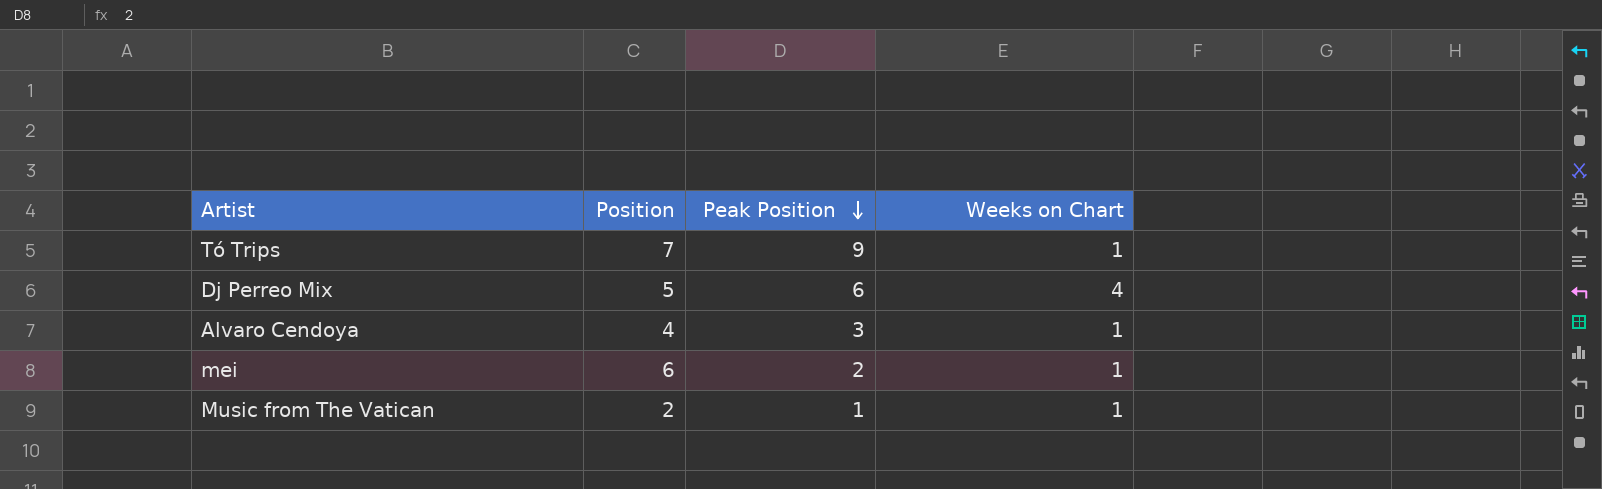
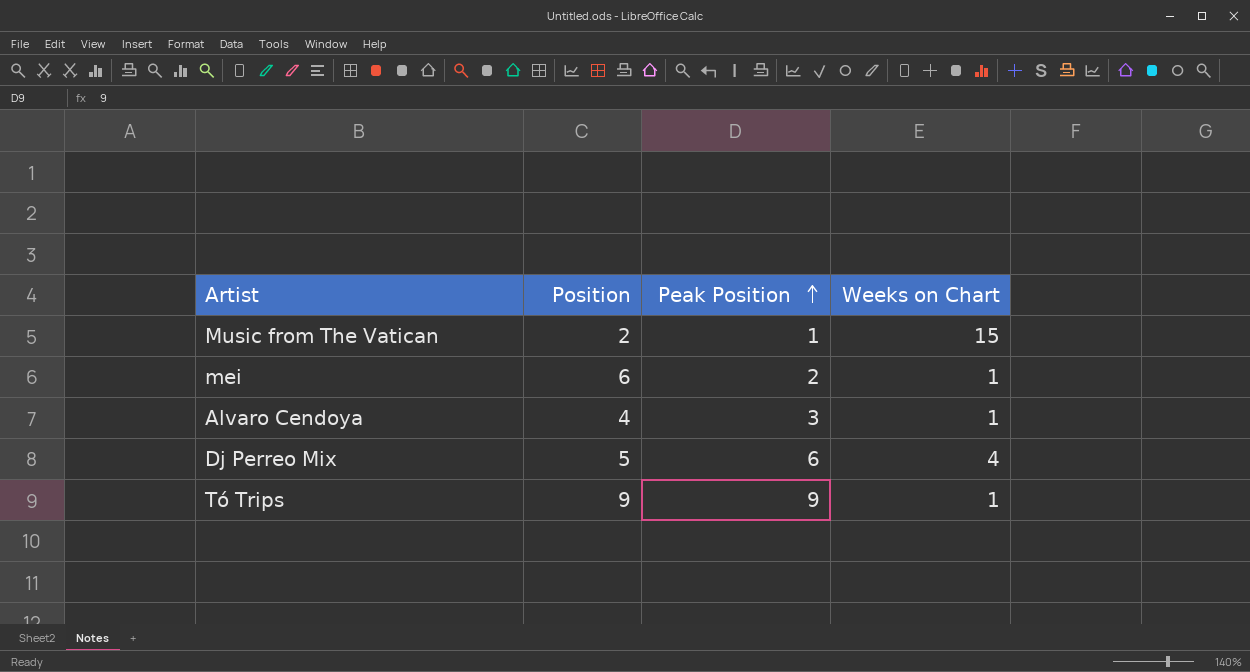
row order: Peak Position descending -> Peak Position ascending
Music from The Vatican | Weeks on Chart: 1 -> 15
Tó Trips | Position: 7 -> 9

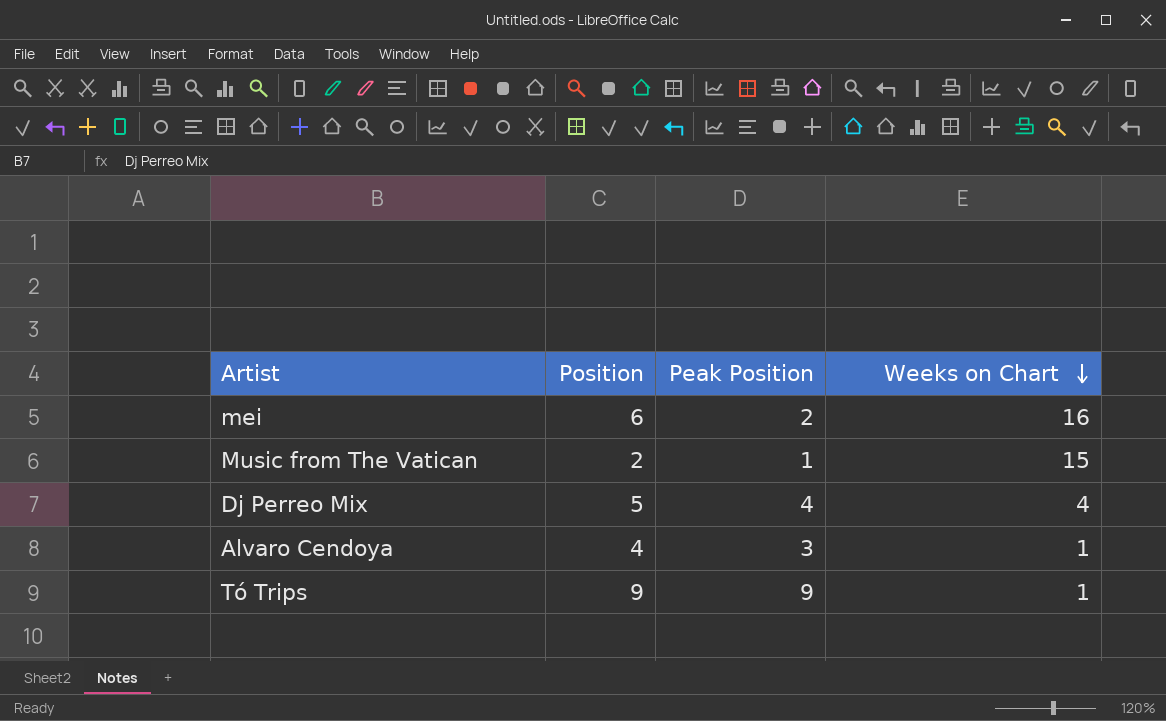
row order: Peak Position ascending -> Weeks on Chart descending
mei | Weeks on Chart: 1 -> 16
Dj Perreo Mix | Peak Position: 6 -> 4

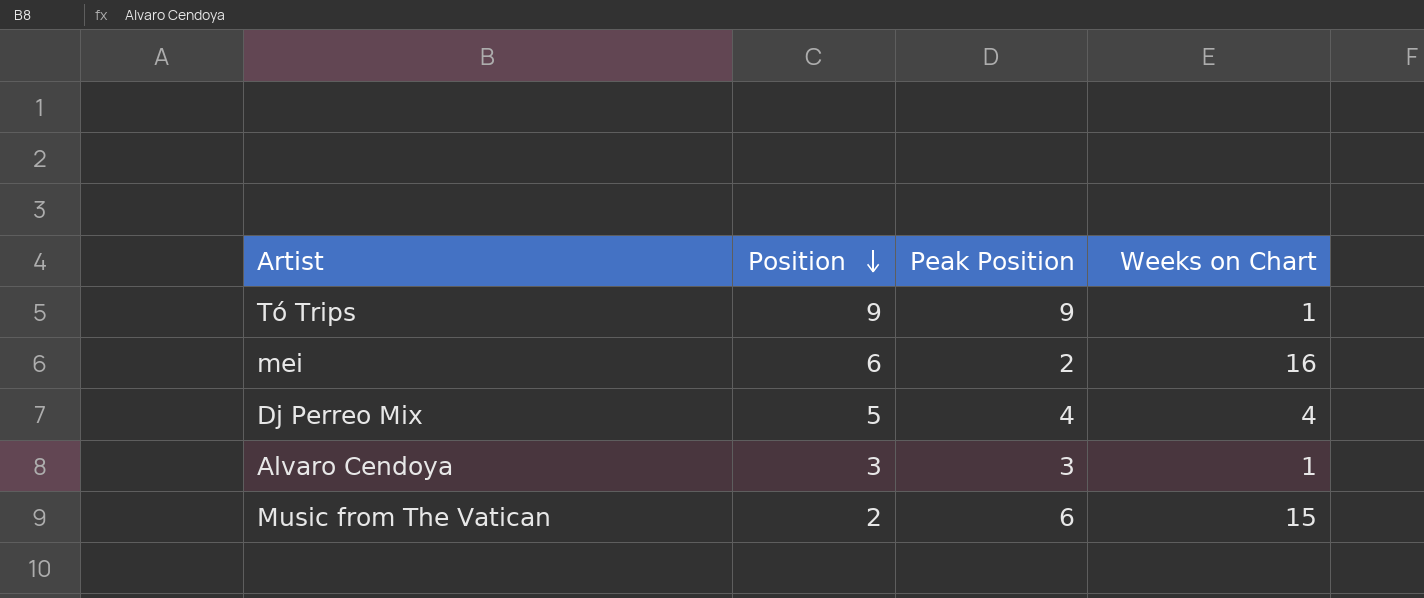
row order: Weeks on Chart descending -> Position descending
Alvaro Cendoya | Position: 4 -> 3
Music from The Vatican | Peak Position: 1 -> 6

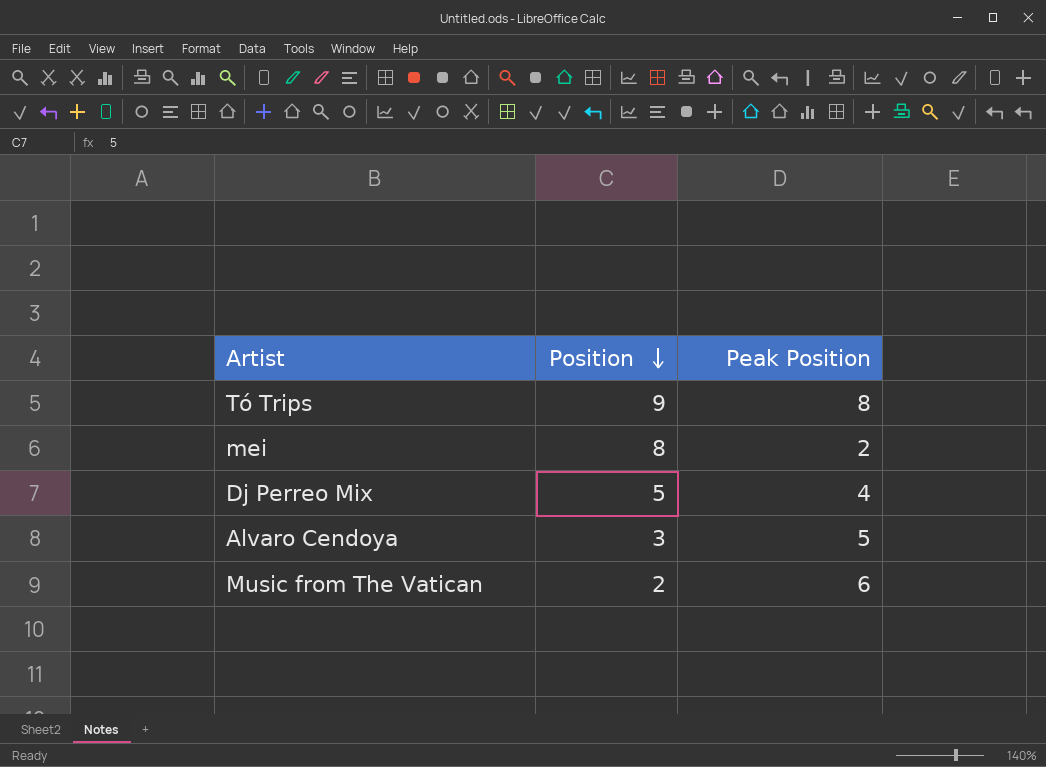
column Weeks on Chart | position: 4 -> none
Tó Trips | Peak Position: 9 -> 8
mei | Position: 6 -> 8
Alvaro Cendoya | Peak Position: 3 -> 5

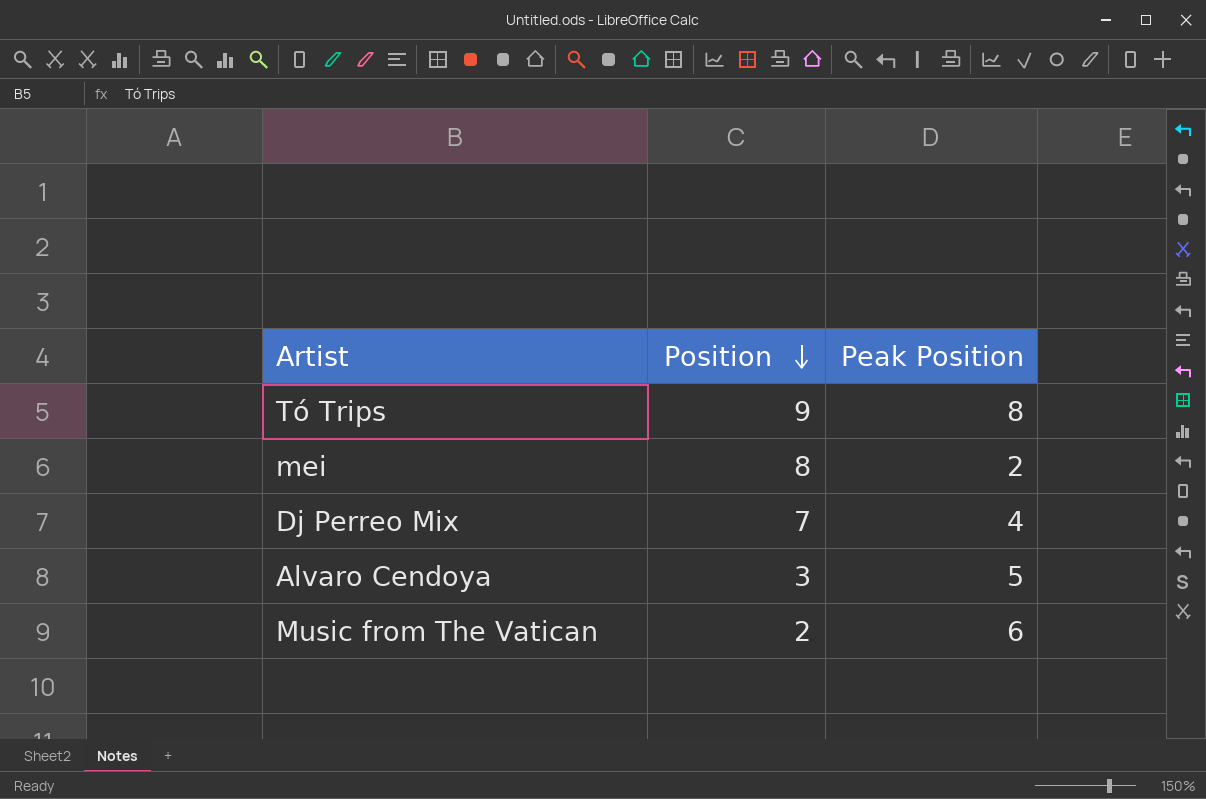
Dj Perreo Mix | Position: 5 -> 7

